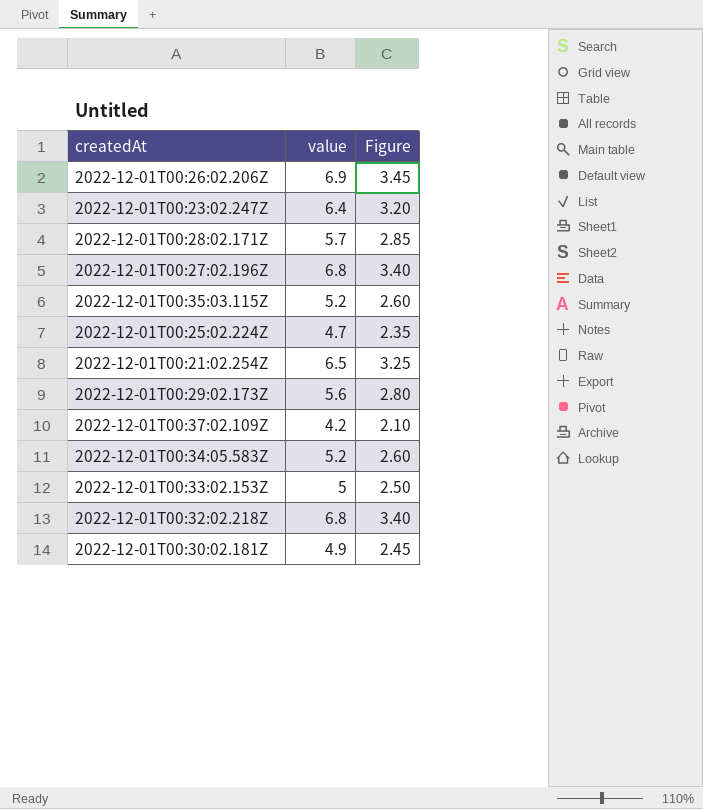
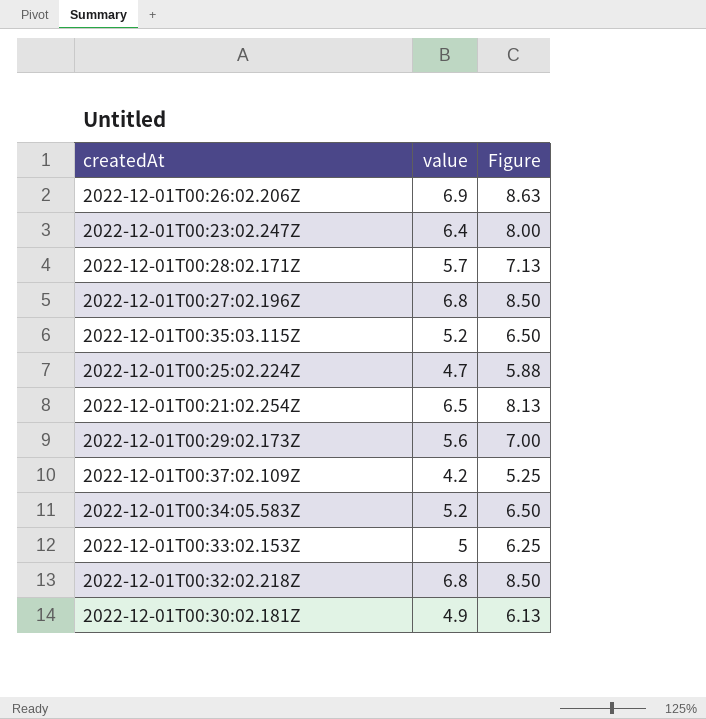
column Figure | formula: [value] * 0.5 -> [value] * 1.25

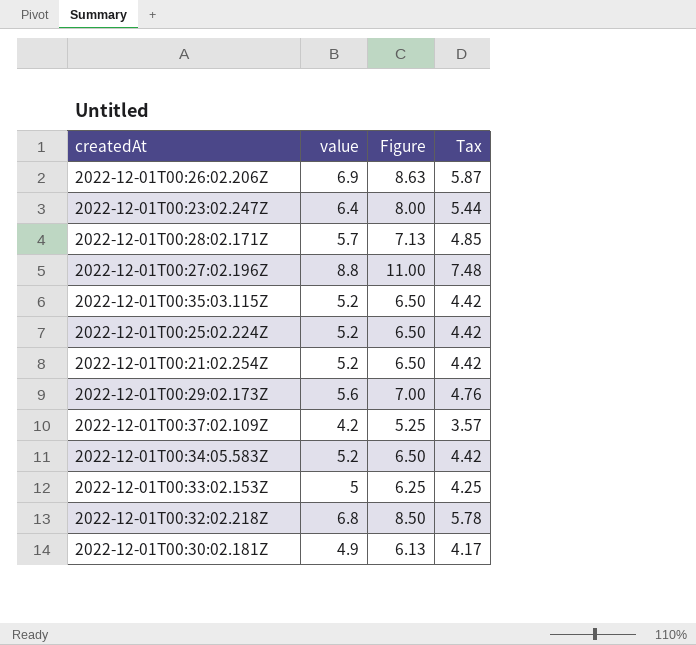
column Tax | formula: none -> [value] * 0.85
2022-12-01T00:27:02.196Z | value: 6.8 -> 8.8
2022-12-01T00:27:02.196Z | Figure: 8.50 -> 11.00
2022-12-01T00:25:02.224Z | value: 4.7 -> 5.2
2022-12-01T00:25:02.224Z | Figure: 5.88 -> 6.50
2022-12-01T00:21:02.254Z | value: 6.5 -> 5.2
2022-12-01T00:21:02.254Z | Figure: 8.13 -> 6.50

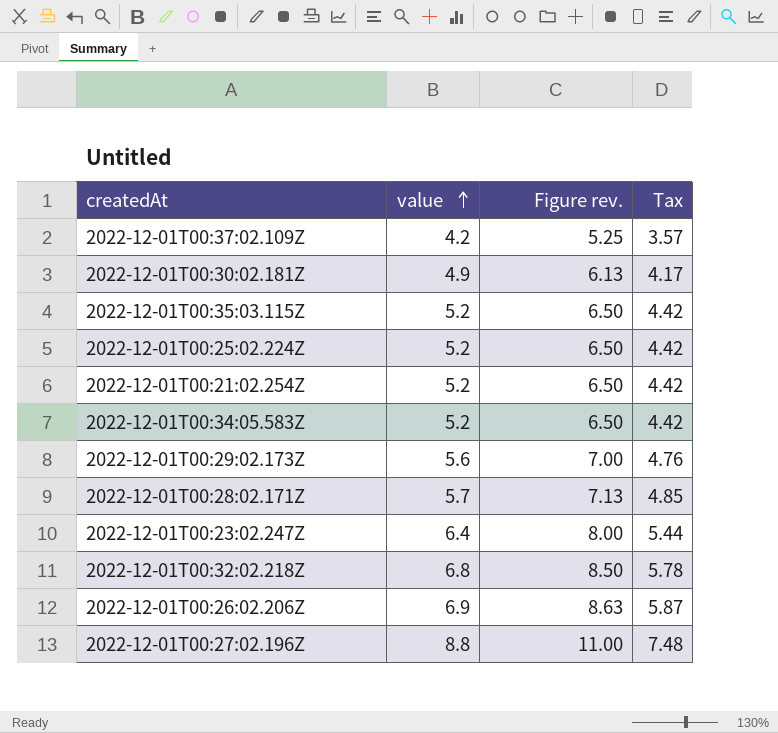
row order: none -> value ascending
column name: Figure -> Figure rev.
row 2022-12-01T00:33:02.153Z: 5 | 6.25 | 4.25 -> none

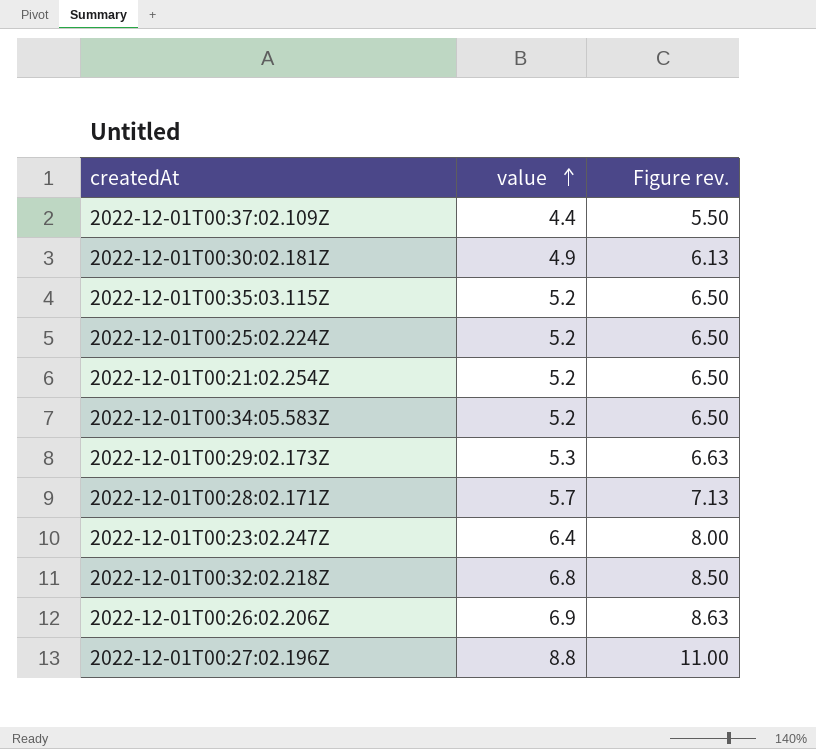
column Tax | formula: [value] * 0.85 -> none
2022-12-01T00:37:02.109Z | value: 4.2 -> 4.4
2022-12-01T00:37:02.109Z | Figure rev.: 5.25 -> 5.50
2022-12-01T00:29:02.173Z | value: 5.6 -> 5.3
2022-12-01T00:29:02.173Z | Figure rev.: 7.00 -> 6.63

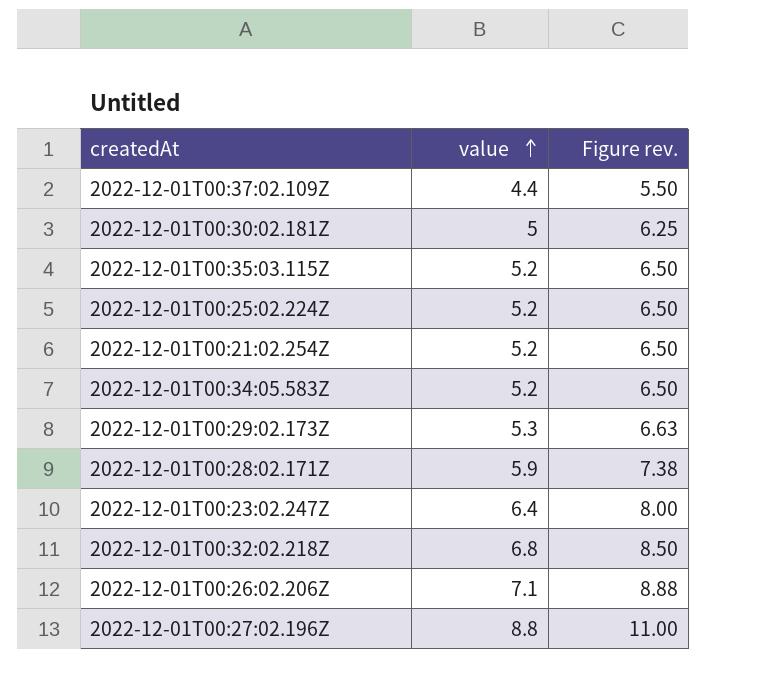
2022-12-01T00:30:02.181Z | value: 4.9 -> 5
2022-12-01T00:30:02.181Z | Figure rev.: 6.13 -> 6.25
2022-12-01T00:28:02.171Z | value: 5.7 -> 5.9
2022-12-01T00:28:02.171Z | Figure rev.: 7.13 -> 7.38
2022-12-01T00:26:02.206Z | value: 6.9 -> 7.1
2022-12-01T00:26:02.206Z | Figure rev.: 8.63 -> 8.88

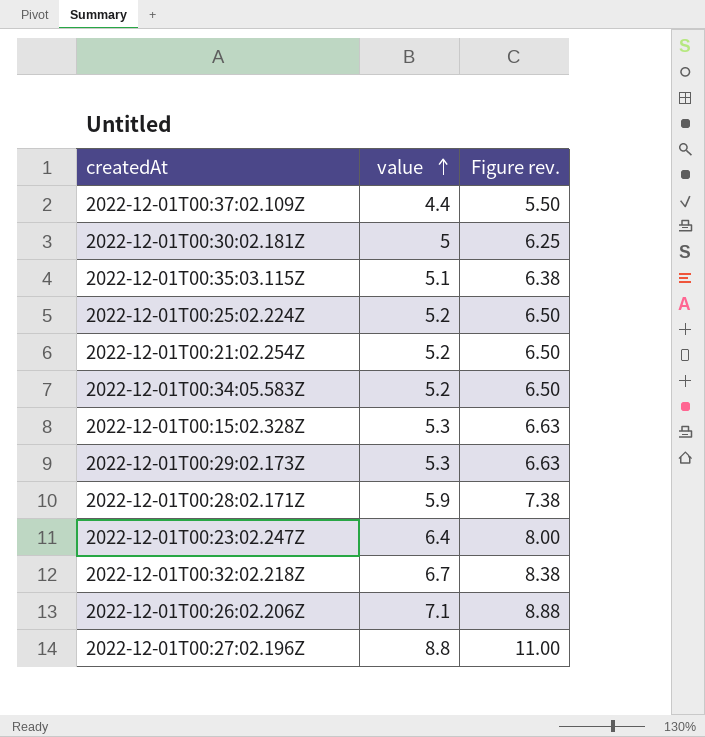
2022-12-01T00:35:03.115Z | value: 5.2 -> 5.1
2022-12-01T00:35:03.115Z | Figure rev.: 6.50 -> 6.38
row 2022-12-01T00:15:02.328Z: none -> 5.3 | 6.63
2022-12-01T00:32:02.218Z | value: 6.8 -> 6.7
2022-12-01T00:32:02.218Z | Figure rev.: 8.50 -> 8.38

